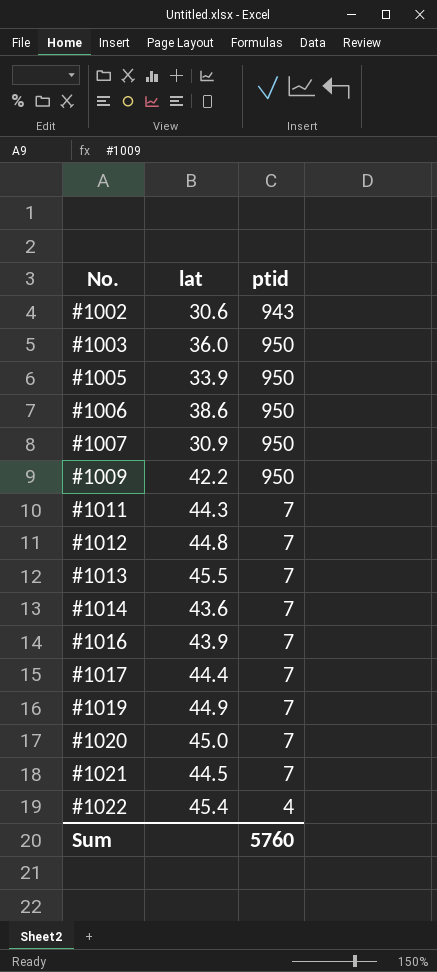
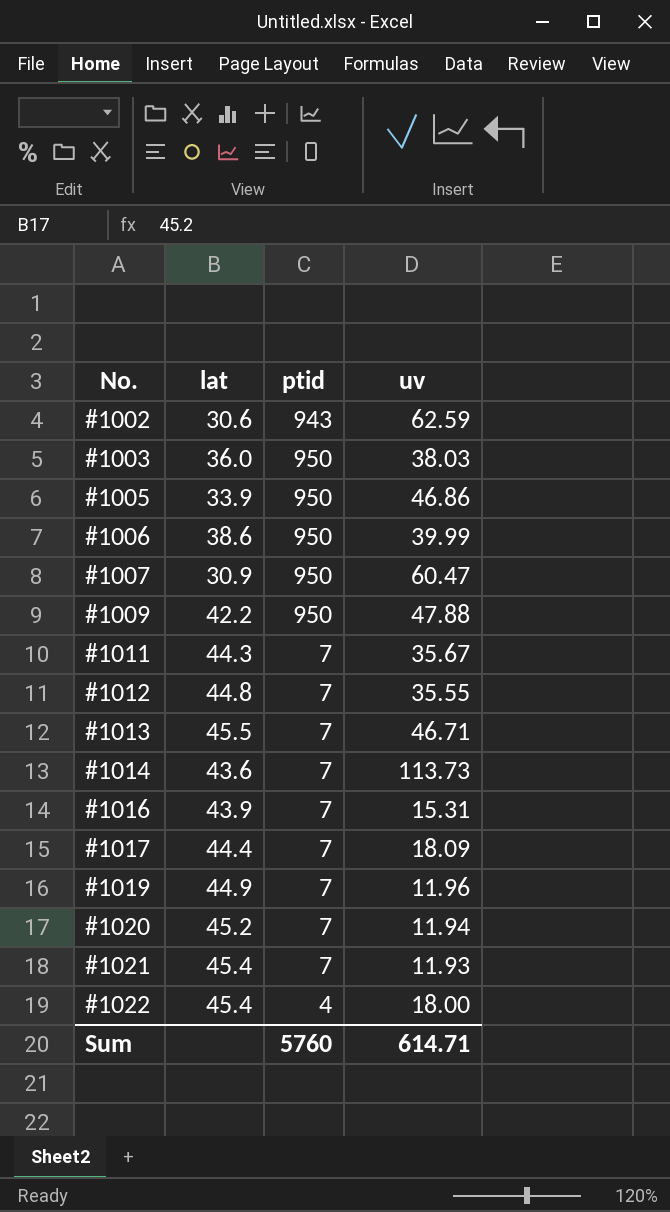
column uv | position: none -> 4
#1020 | lat: 45.0 -> 45.2
#1021 | lat: 44.5 -> 45.4

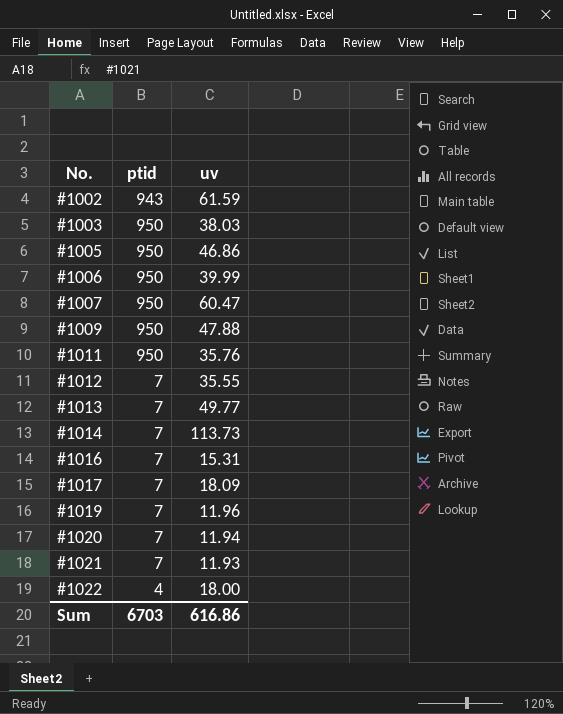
column lat | position: 2 -> none
#1002 | uv: 62.59 -> 61.59
#1011 | ptid: 7 -> 950
#1011 | uv: 35.67 -> 35.76
#1013 | uv: 46.71 -> 49.77
Sum | ptid: 5760 -> 6703
Sum | uv: 614.71 -> 616.86

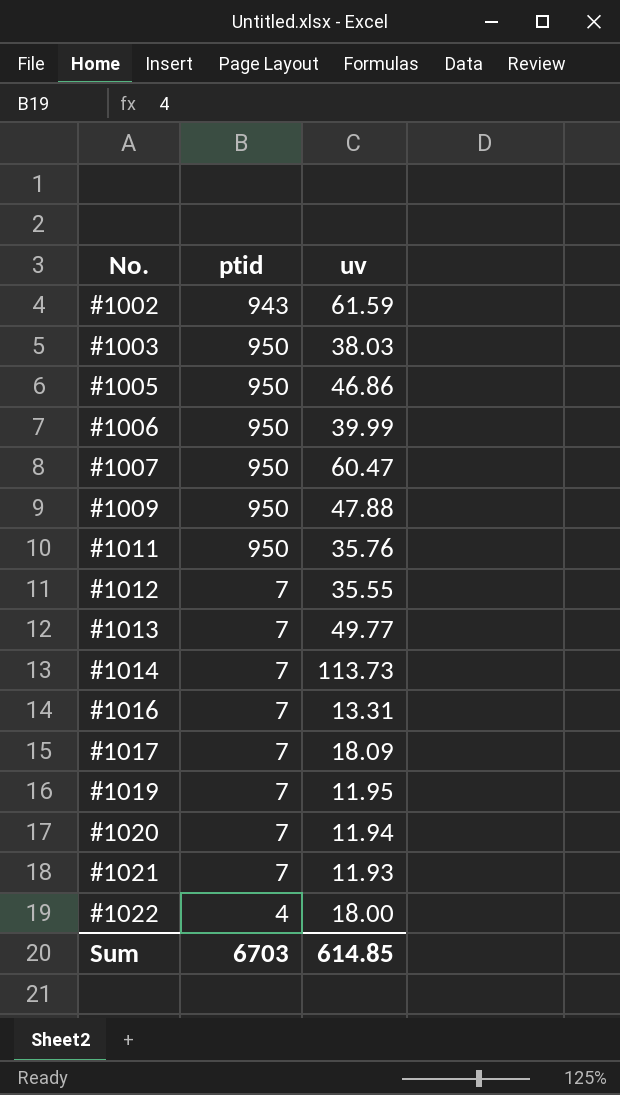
#1016 | uv: 15.31 -> 13.31
#1019 | uv: 11.96 -> 11.95
Sum | uv: 616.86 -> 614.85

